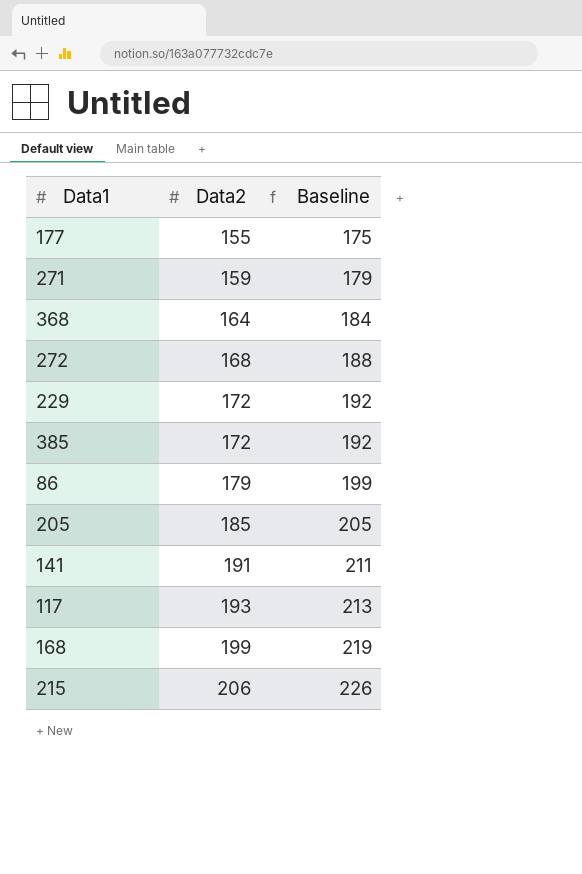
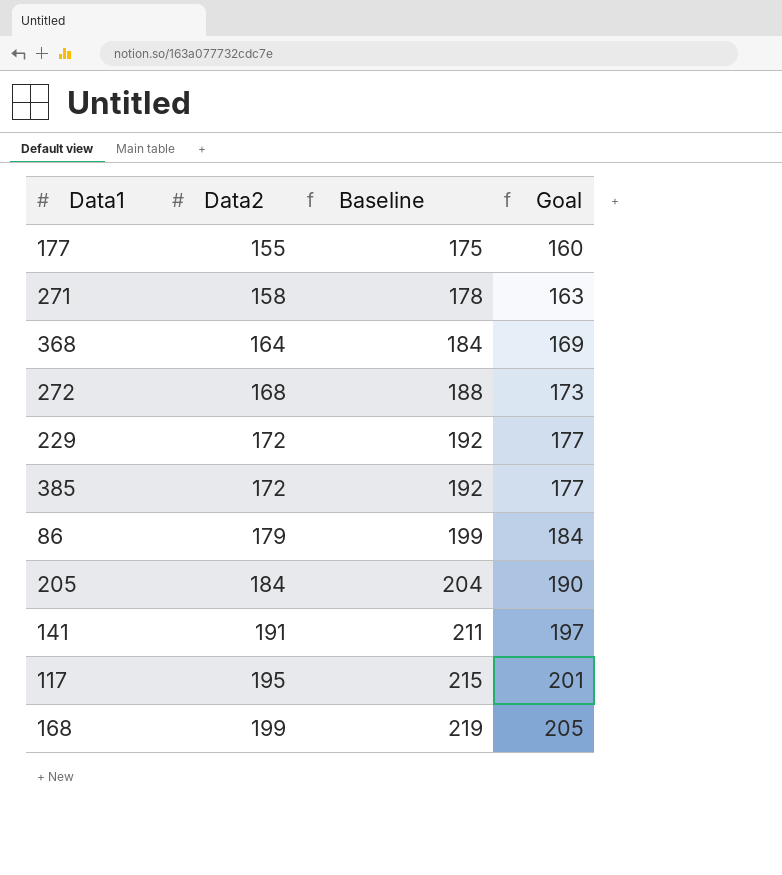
column Goal | formula: none -> [Data2] * 1.03
row 215: 206 | 226 -> none
271 | Data2: 159 -> 158
271 | Baseline: 179 -> 178
205 | Data2: 185 -> 184
205 | Baseline: 205 -> 204
117 | Data2: 193 -> 195
117 | Baseline: 213 -> 215

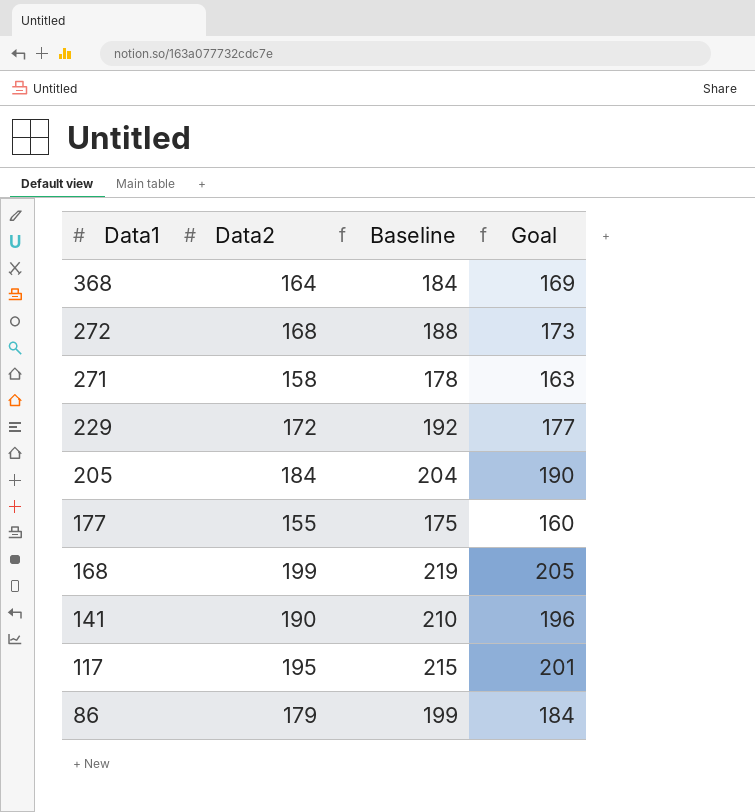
row order: Data2 ascending -> Data1 descending
row 385: 172 | 192 | 177 -> none
141 | Data2: 191 -> 190
141 | Baseline: 211 -> 210
141 | Goal: 197 -> 196

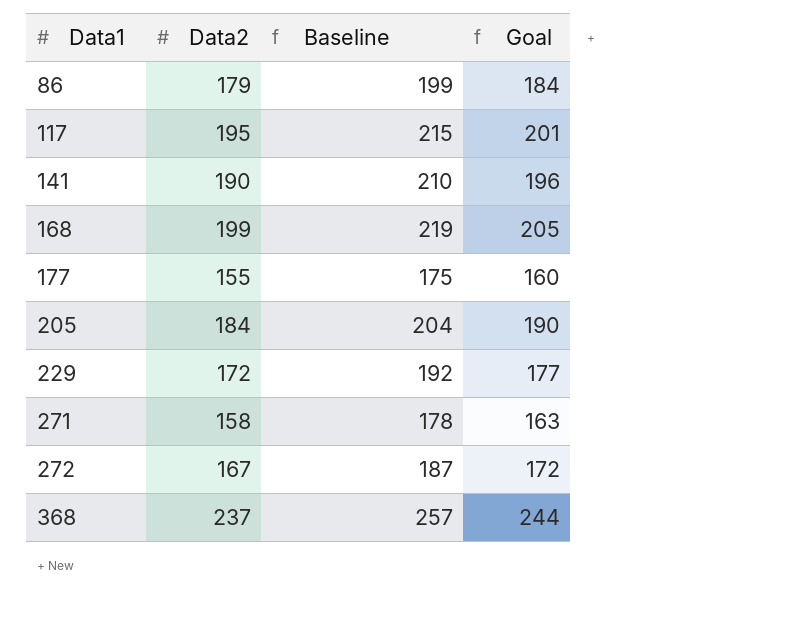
row order: Data1 descending -> Data1 ascending
272 | Data2: 168 -> 167
272 | Baseline: 188 -> 187
272 | Goal: 173 -> 172
368 | Data2: 164 -> 237
368 | Baseline: 184 -> 257
368 | Goal: 169 -> 244

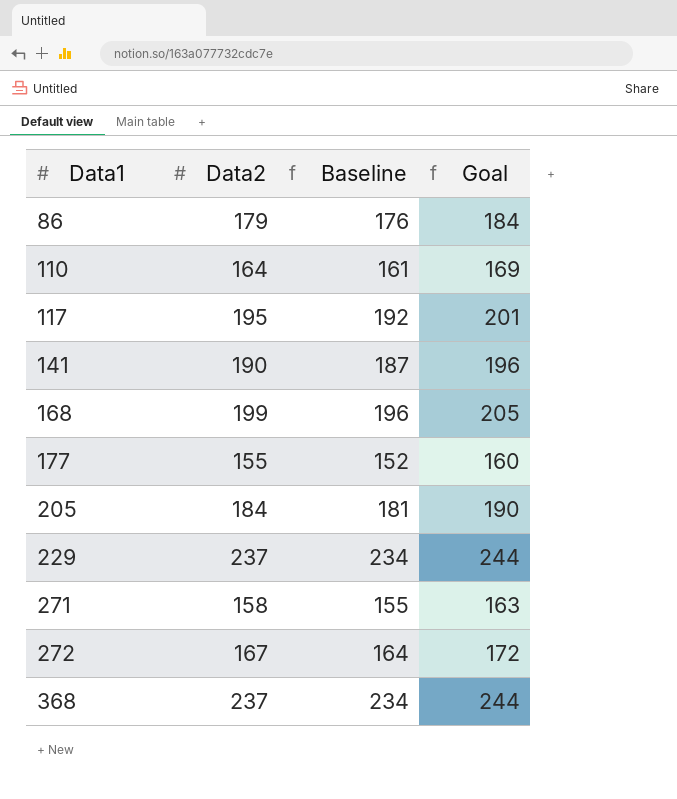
column Baseline | formula: [Data2] + 20 -> [Data2] - 3
row 110: none -> 164 | 161 | 169
229 | Data2: 172 -> 237
229 | Goal: 177 -> 244

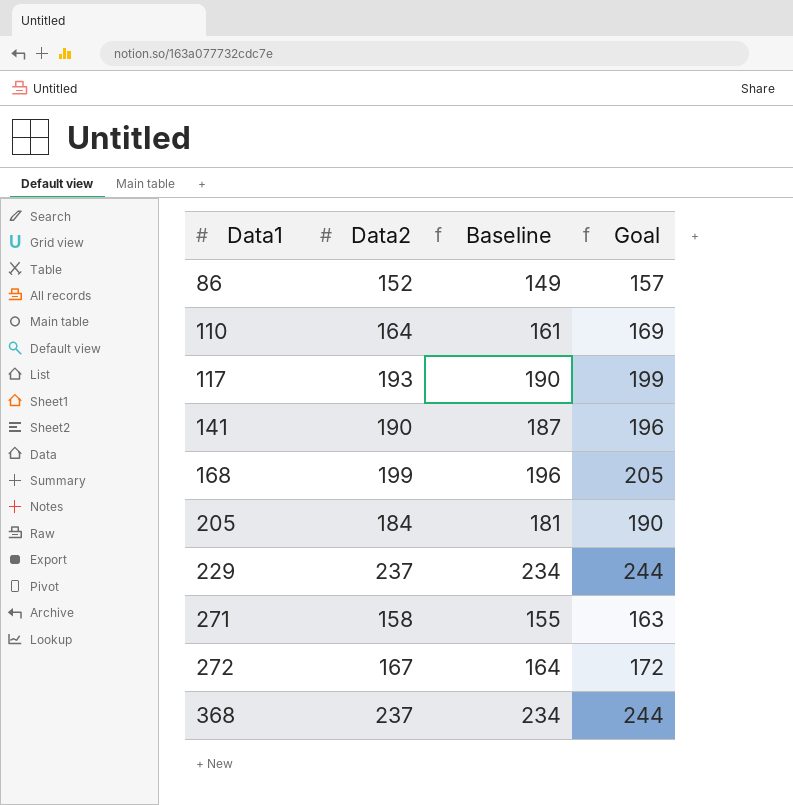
row 177: 155 | 152 | 160 -> none
86 | Data2: 179 -> 152
86 | Baseline: 176 -> 149
86 | Goal: 184 -> 157
117 | Data2: 195 -> 193
117 | Baseline: 192 -> 190
117 | Goal: 201 -> 199

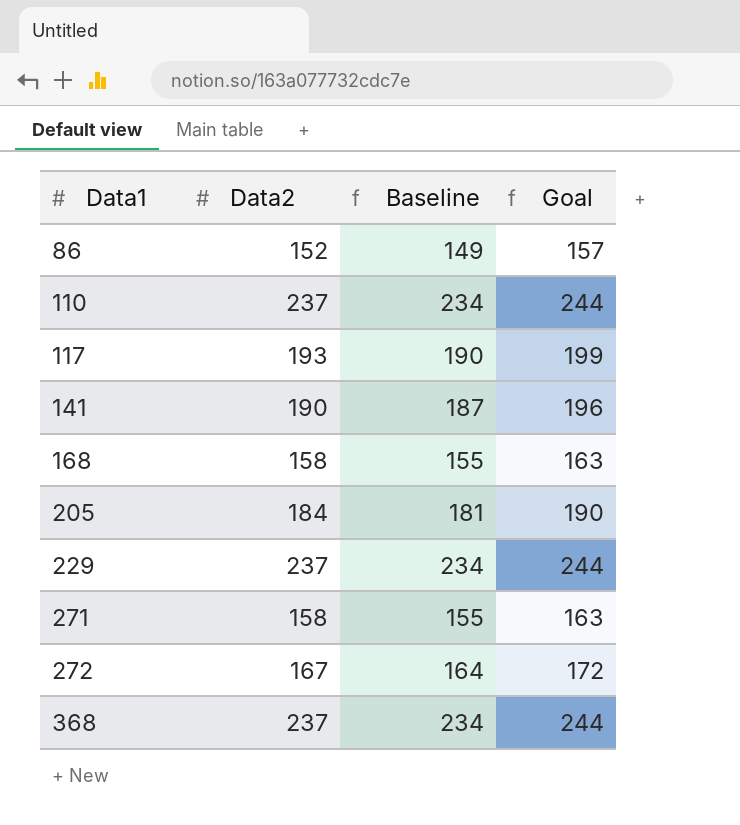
110 | Data2: 164 -> 237
110 | Baseline: 161 -> 234
110 | Goal: 169 -> 244
168 | Data2: 199 -> 158
168 | Baseline: 196 -> 155
168 | Goal: 205 -> 163

